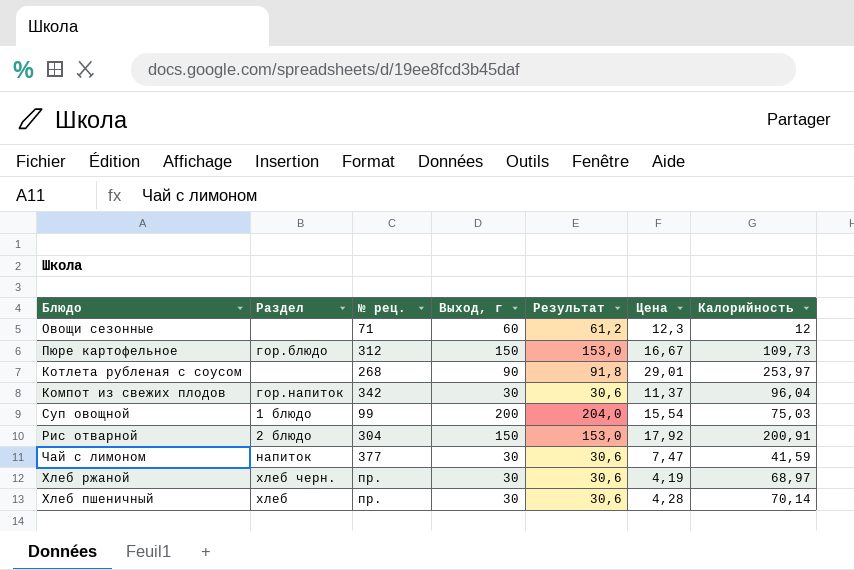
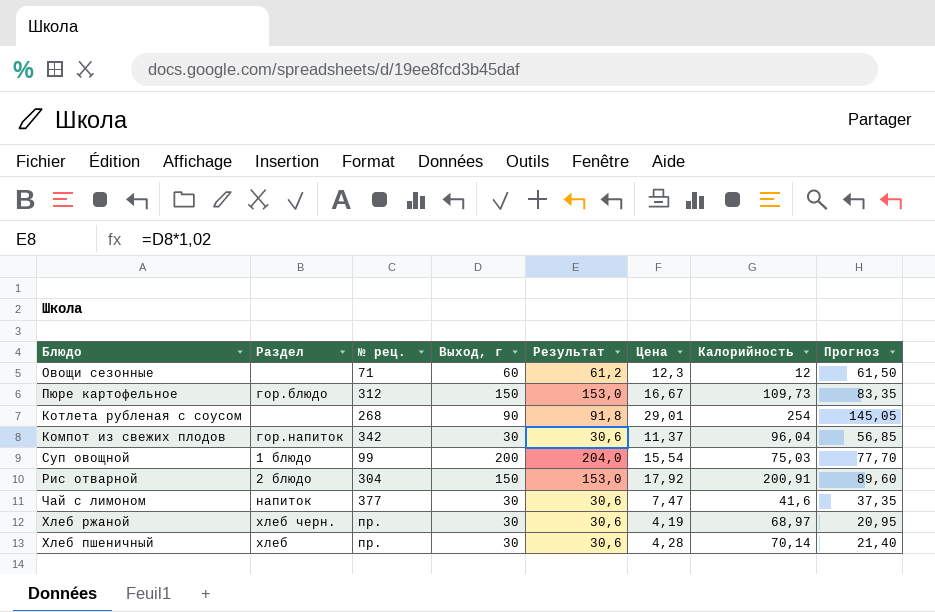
column Прогноз | formula: none -> [Цена] * 5
Котлета рубленая с соусом | Калорийность: 253,97 -> 254
Чай с лимоном | Калорийность: 41,59 -> 41,6

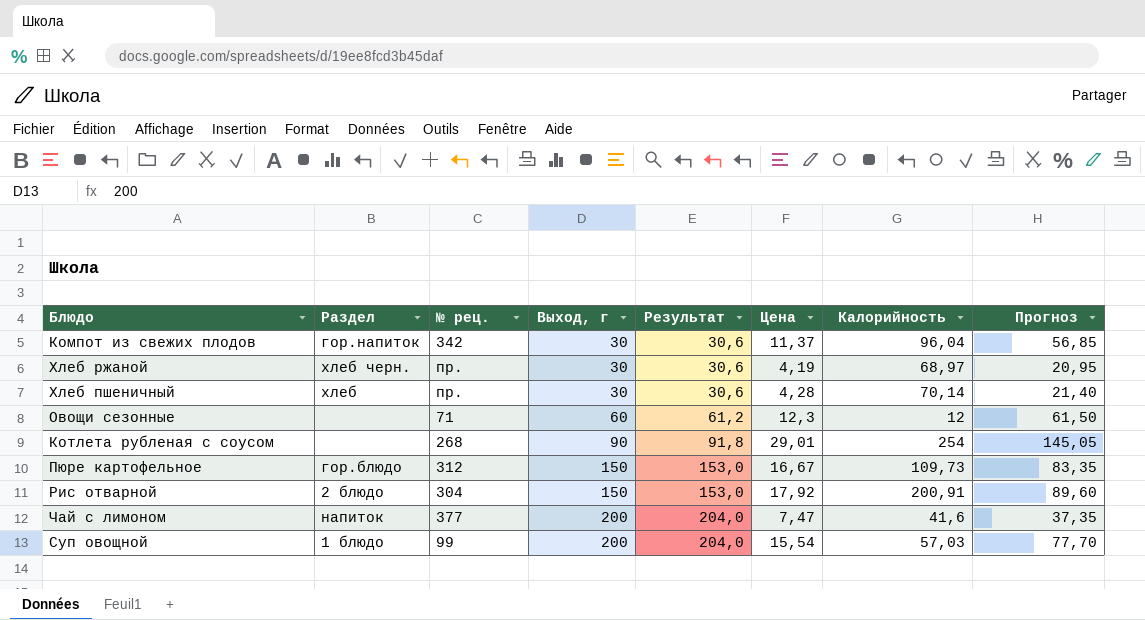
row order: none -> Выход, г ascending
Чай с лимоном | Выход, г: 30 -> 200
Чай с лимоном | Результат: 30,6 -> 204,0
Суп овощной | Калорийность: 75,03 -> 57,03

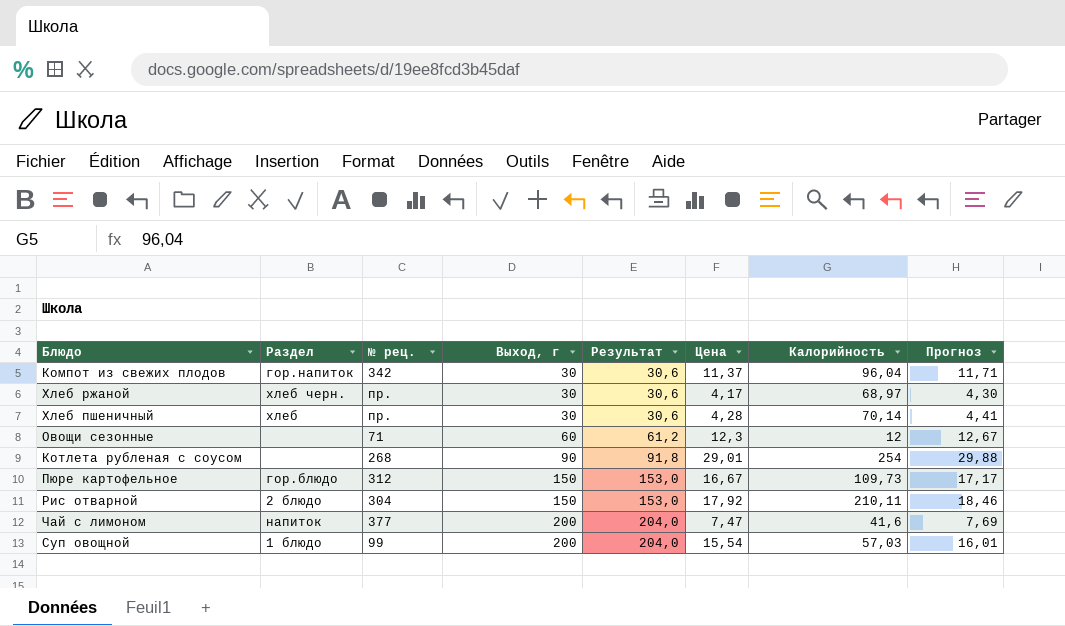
column Прогноз | formula: [Цена] * 5 -> [Цена] * 1,03
Хлеб ржаной | Цена: 4,19 -> 4,17
Рис отварной | Калорийность: 200,91 -> 210,11

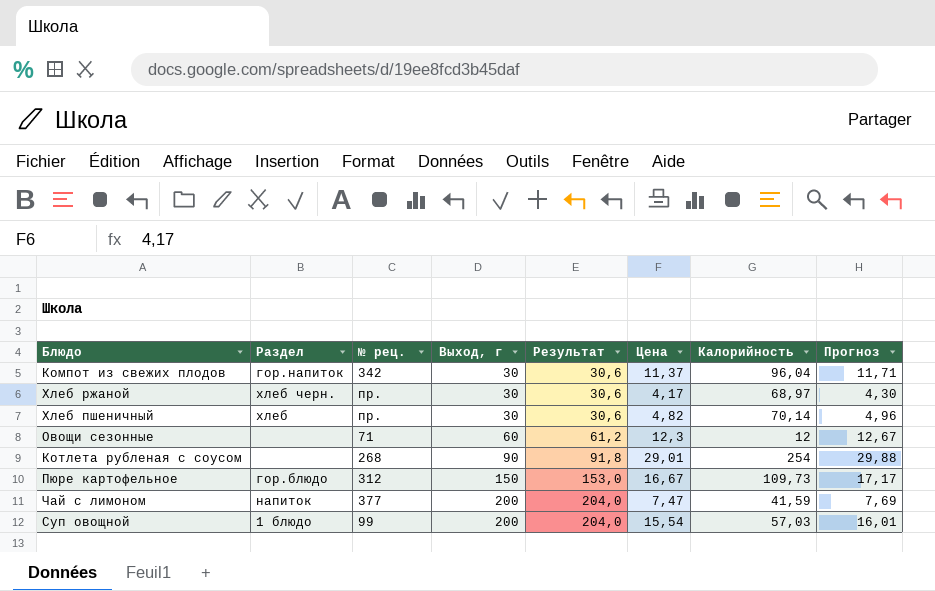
row Рис отварной: 2 блюдо | 304 | 150 | 153,0 | 17,92 | 210,11 | 18,46 -> none
Хлеб пшеничный | Цена: 4,28 -> 4,82
Хлеб пшеничный | Прогноз: 4,41 -> 4,96
Чай с лимоном | Калорийность: 41,6 -> 41,59

